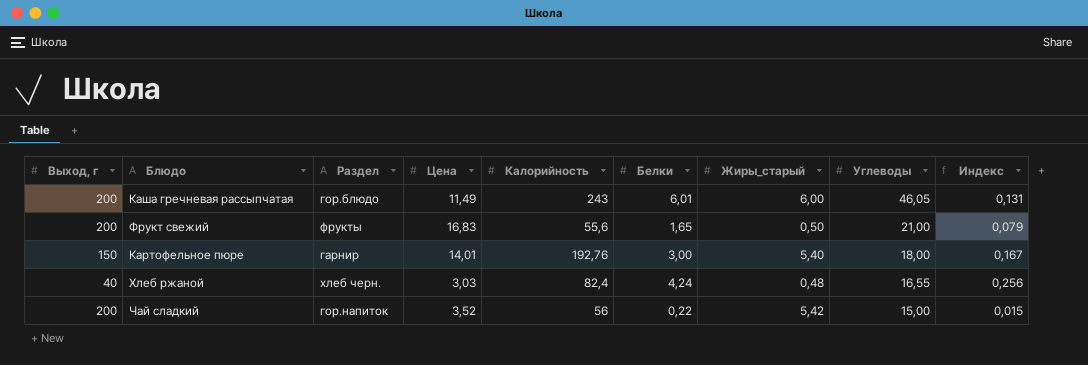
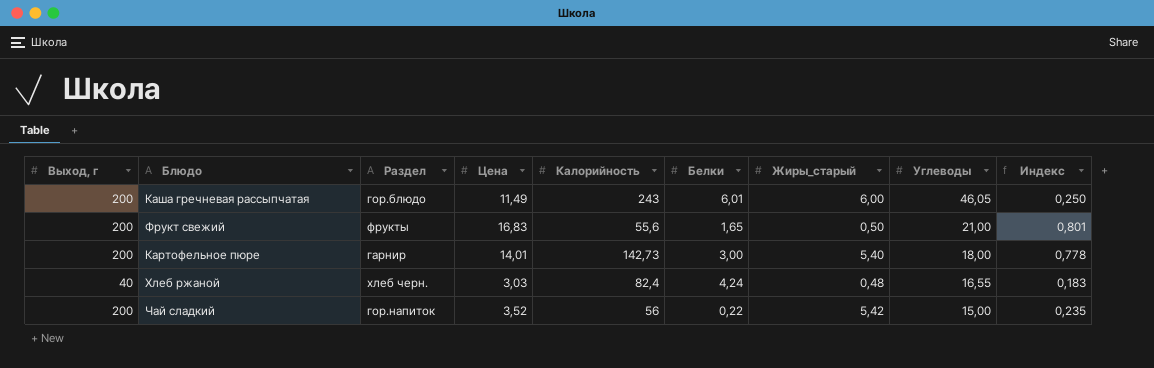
column Индекс | formula: [Белки] / [Углеводы] -> [Цена] / [Углеводы]
Картофельное пюре | Выход, г: 150 -> 200
Картофельное пюре | Калорийность: 192,76 -> 142,73

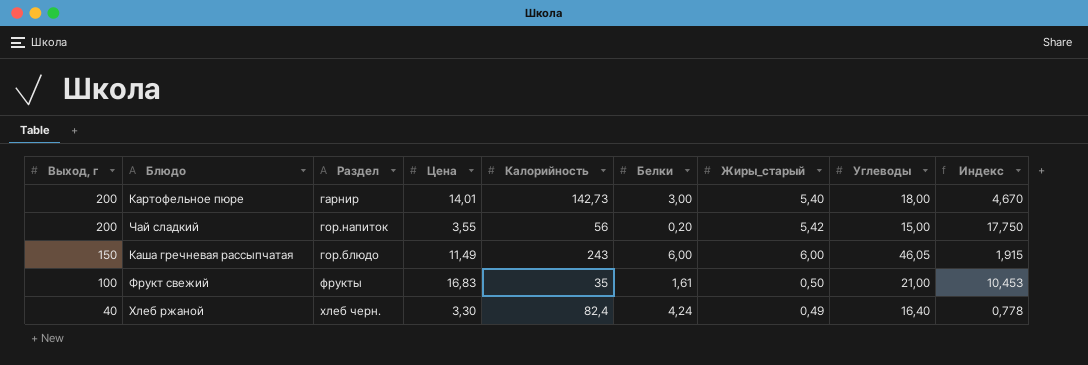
row order: Углеводы descending -> Выход, г descending
column Индекс | formula: [Цена] / [Углеводы] -> [Цена] / [Белки]
Чай сладкий | Цена: 3,52 -> 3,55
Чай сладкий | Белки: 0,22 -> 0,20
Каша гречневая рассыпчатая | Выход, г: 200 -> 150
Каша гречневая рассыпчатая | Белки: 6,01 -> 6,00
Фрукт свежий | Выход, г: 200 -> 100
Фрукт свежий | Калорийность: 55,6 -> 35
Фрукт свежий | Белки: 1,65 -> 1,61
Хлеб ржаной | Цена: 3,03 -> 3,30
Хлеб ржаной | Жиры_старый: 0,48 -> 0,49
Хлеб ржаной | Углеводы: 16,55 -> 16,40

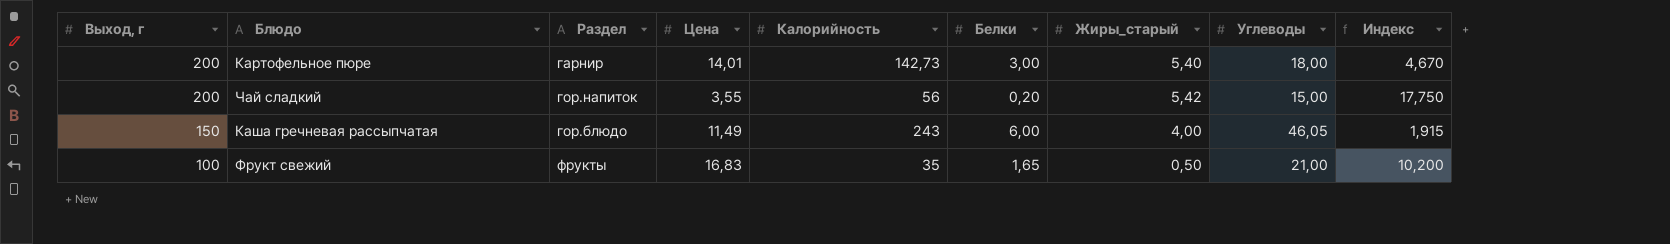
row Хлеб ржаной: 40 | хлеб черн. | 3,30 | 82,4 | 4,24 | 0,49 | 16,40 | 0,778 -> none
Каша гречневая рассыпчатая | Жиры_старый: 6,00 -> 4,00
Фрукт свежий | Белки: 1,61 -> 1,65
Фрукт свежий | Индекс: 10,453 -> 10,200

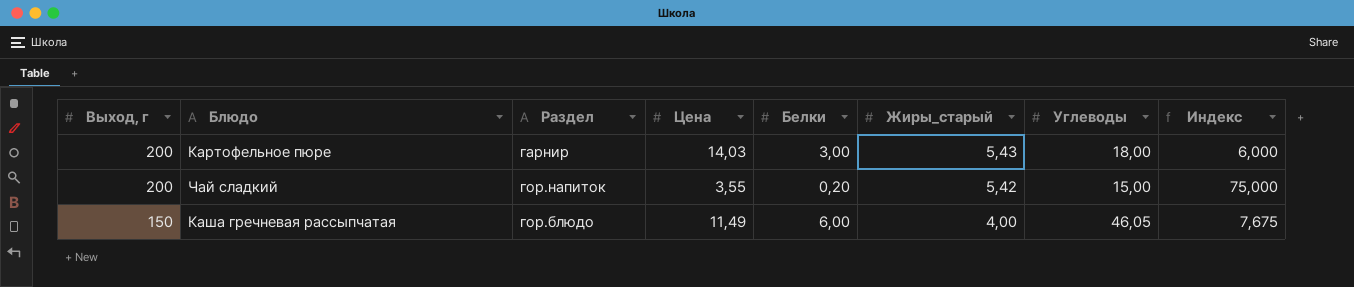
column Калорийность | position: 5 -> none
column Индекс | formula: [Цена] / [Белки] -> [Углеводы] / [Белки]
row Фрукт свежий: 100 | фрукты | 16,83 | 35 | 1,65 | 0,50 | 21,00 | 10,200 -> none
Картофельное пюре | Цена: 14,01 -> 14,03
Картофельное пюре | Жиры_старый: 5,40 -> 5,43

